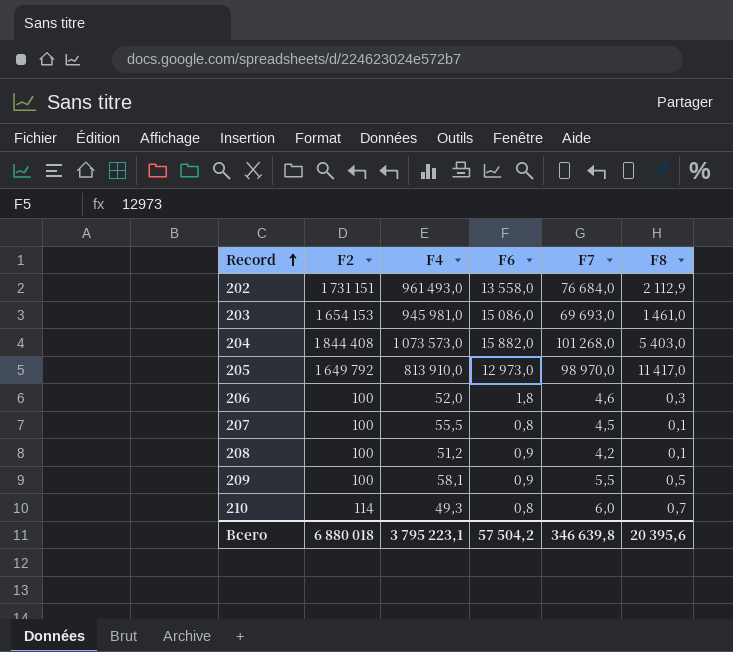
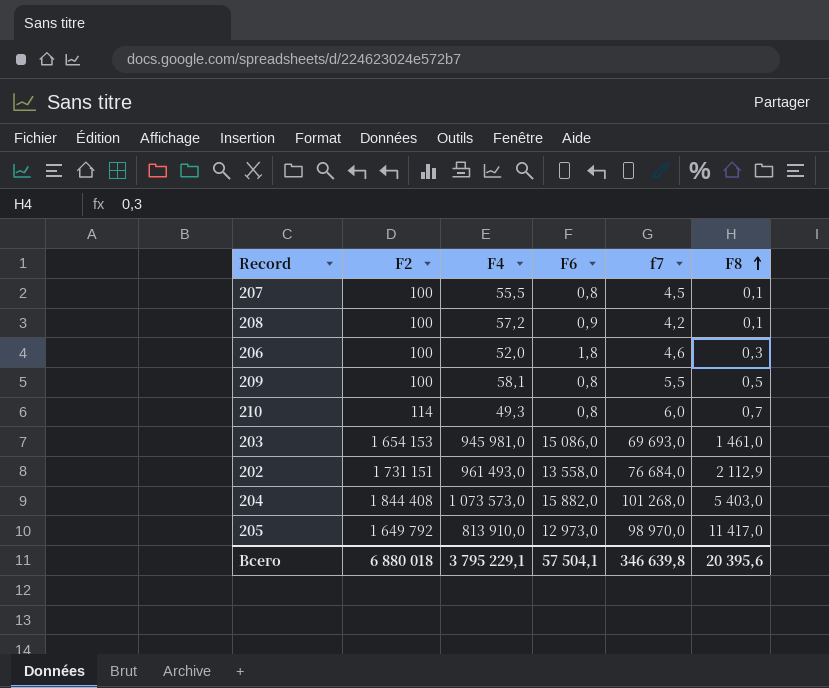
row order: Record ascending -> F8 ascending
column name: F7 -> f7
208 | F4: 51,2 -> 57,2
209 | F6: 0,9 -> 0,8
Всего | F4: 3 795 223,1 -> 3 795 229,1
Всего | F6: 57 504,2 -> 57 504,1

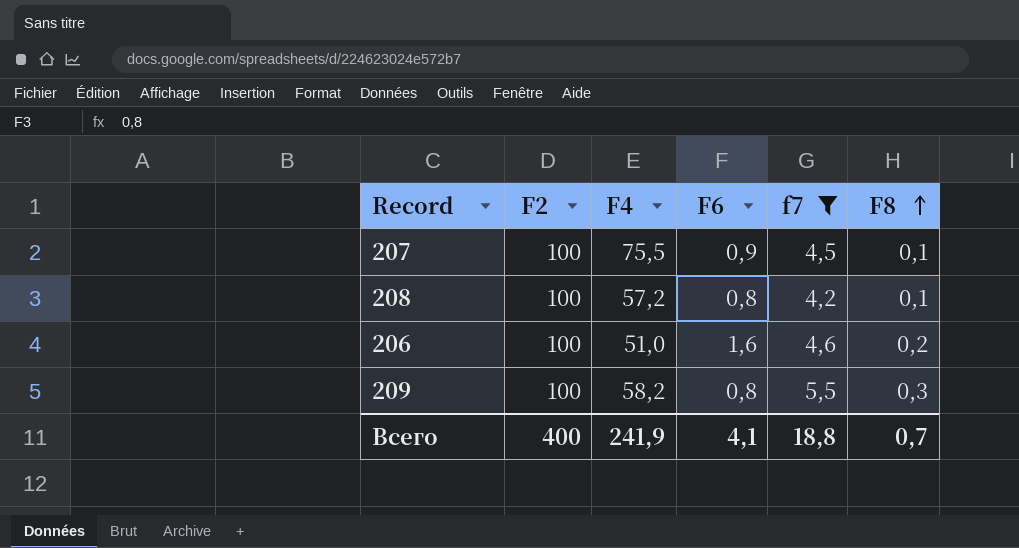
filter: none -> f7 <= 5,5
207 | F4: 55,5 -> 75,5
207 | F6: 0,8 -> 0,9
208 | F6: 0,9 -> 0,8
206 | F4: 52,0 -> 51,0
206 | F6: 1,8 -> 1,6
206 | F8: 0,3 -> 0,2
209 | F4: 58,1 -> 58,2
209 | F8: 0,5 -> 0,3
Всего | F2: 6 880 018 -> 400
Всего | F4: 3 795 229,1 -> 241,9
Всего | F6: 57 504,1 -> 4,1
Всего | f7: 346 639,8 -> 18,8
Всего | F8: 20 395,6 -> 0,7

